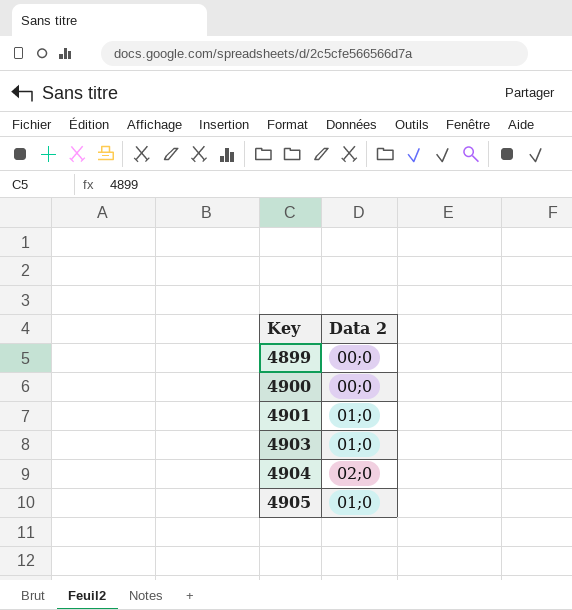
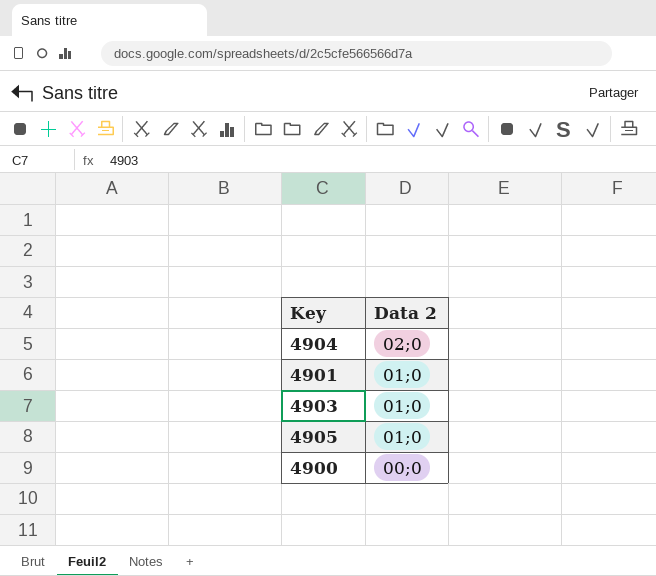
row order: Key ascending -> Data 2 descending
row 4899: 00;0 -> none

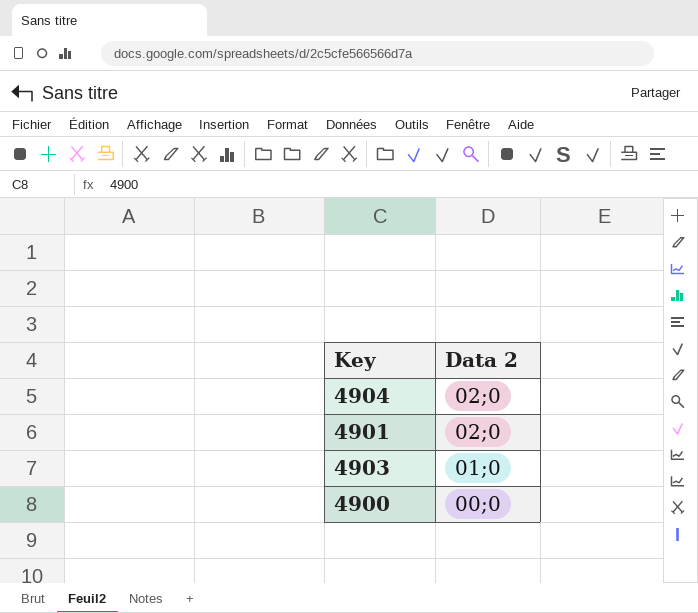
row 4905: 01;0 -> none
4901 | Data 2: 01;0 -> 02;0

